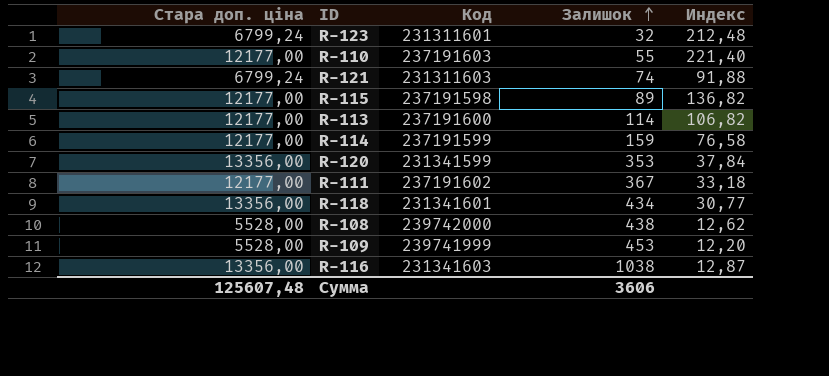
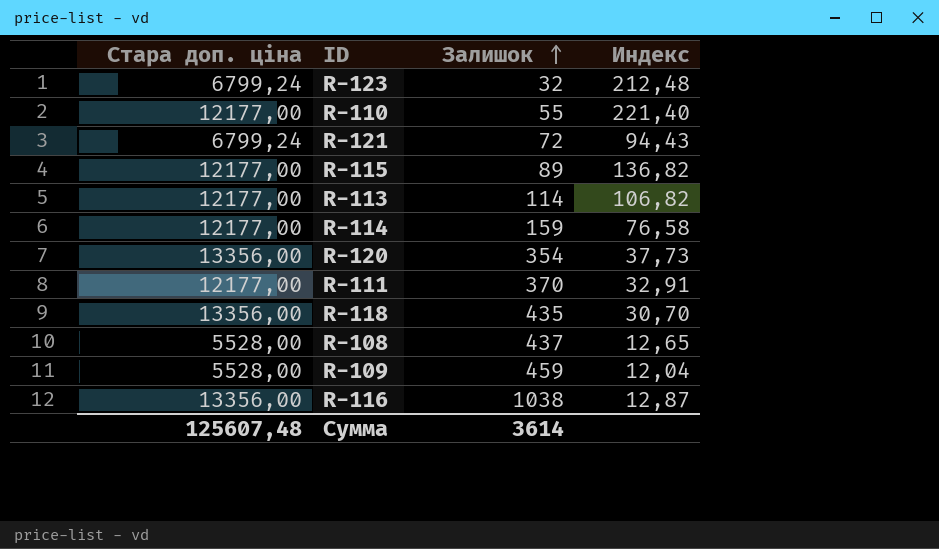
column Код | position: 3 -> none
R-121 | Залишок: 74 -> 72
R-121 | Индекс: 91,88 -> 94,43
R-120 | Залишок: 353 -> 354
R-120 | Индекс: 37,84 -> 37,73
R-111 | Залишок: 367 -> 370
R-111 | Индекс: 33,18 -> 32,91
R-118 | Залишок: 434 -> 435
R-118 | Индекс: 30,77 -> 30,70
R-108 | Залишок: 438 -> 437
R-108 | Индекс: 12,62 -> 12,65
R-109 | Залишок: 453 -> 459
R-109 | Индекс: 12,20 -> 12,04
Сумма | Залишок: 3606 -> 3614

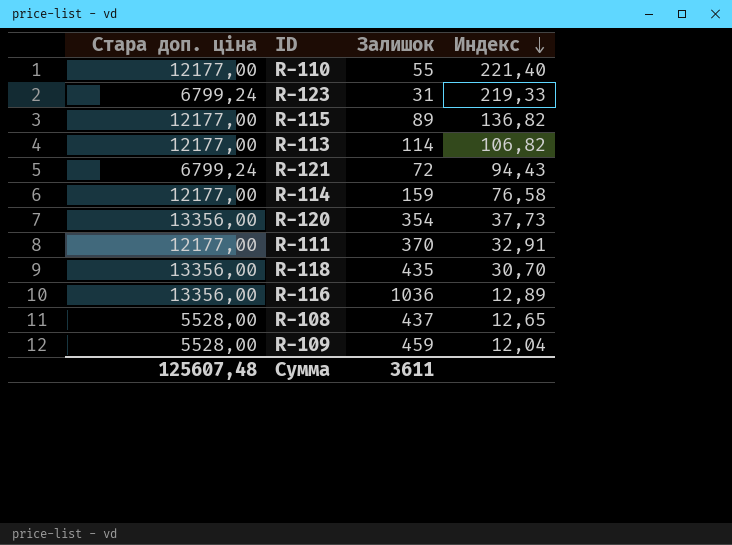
row order: Залишок ascending -> Индекс descending
R-123 | Залишок: 32 -> 31
R-123 | Индекс: 212,48 -> 219,33
R-116 | Залишок: 1038 -> 1036
R-116 | Индекс: 12,87 -> 12,89
Сумма | Залишок: 3614 -> 3611

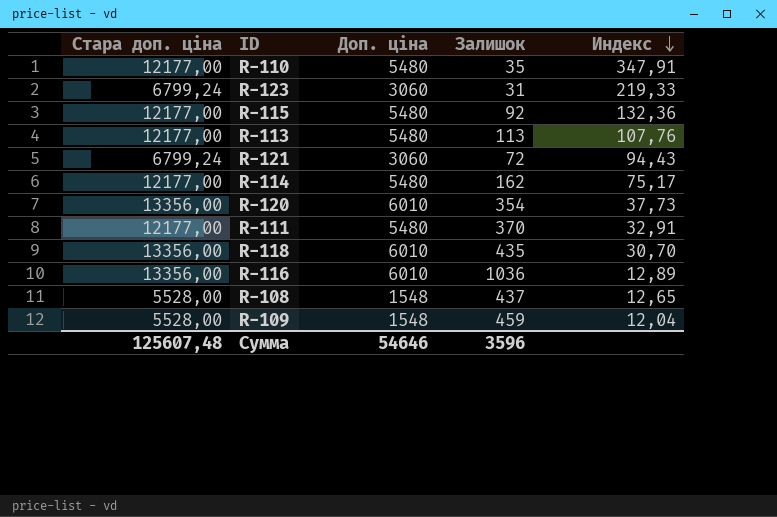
column Доп. ціна | position: none -> 3
R-110 | Залишок: 55 -> 35
R-110 | Индекс: 221,40 -> 347,91
R-115 | Залишок: 89 -> 92
R-115 | Индекс: 136,82 -> 132,36
R-113 | Залишок: 114 -> 113
R-113 | Индекс: 106,82 -> 107,76
R-114 | Залишок: 159 -> 162
R-114 | Индекс: 76,58 -> 75,17
Сумма | Залишок: 3611 -> 3596

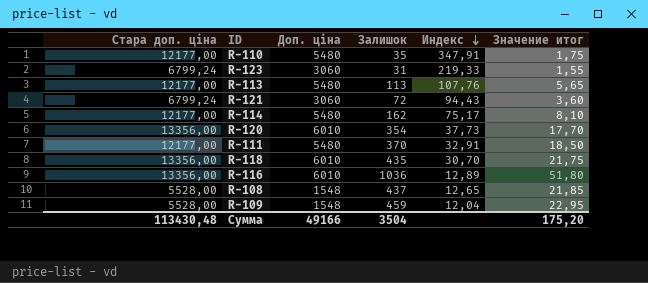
column Значение итог | formula: none -> [Залишок] * 0,05
row R-115: 12177,00 | 5480 | 92 | 132,36 -> none
Сумма | Стара доп. ціна: 125607,48 -> 113430,48
Сумма | Доп. ціна: 54646 -> 49166
Сумма | Залишок: 3596 -> 3504

